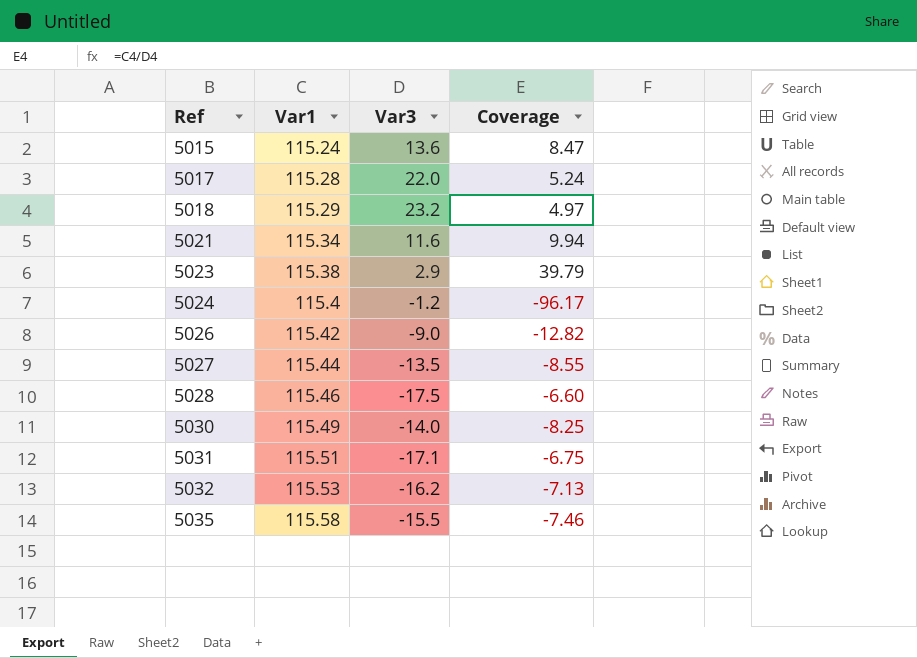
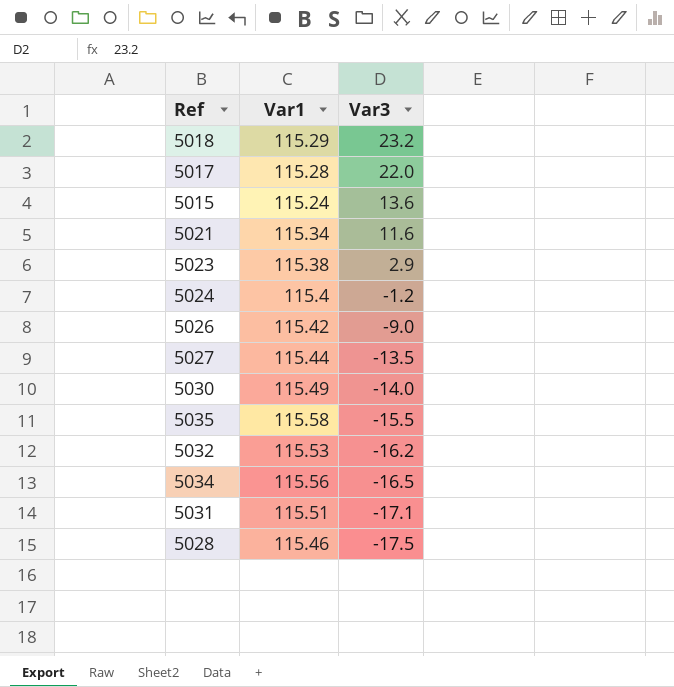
row order: Ref ascending -> Var3 descending
column Coverage | formula: [Var1] / [Var3] -> none
row 5034: none -> 115.56 | -16.5

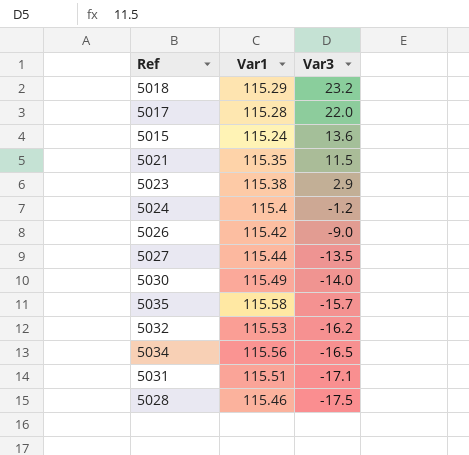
5021 | Var1: 115.34 -> 115.35
5021 | Var3: 11.6 -> 11.5
5035 | Var3: -15.5 -> -15.7

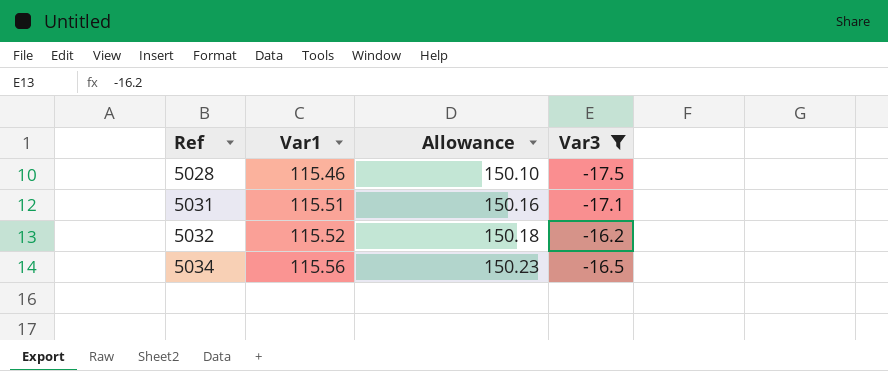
filter: none -> Var3 <= -16.2
row order: Var3 descending -> Ref ascending
column Allowance | formula: none -> [Var1] * 1.3
5032 | Var1: 115.53 -> 115.52

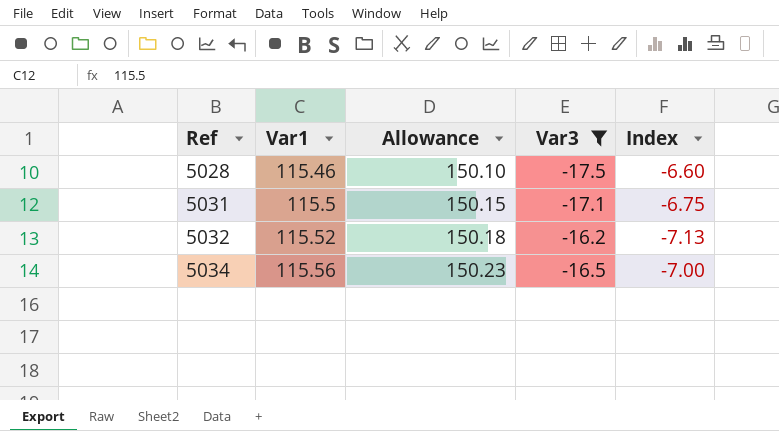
column Index | formula: none -> [Var1] / [Var3]
5031 | Var1: 115.51 -> 115.5
5031 | Allowance: 150.16 -> 150.15

